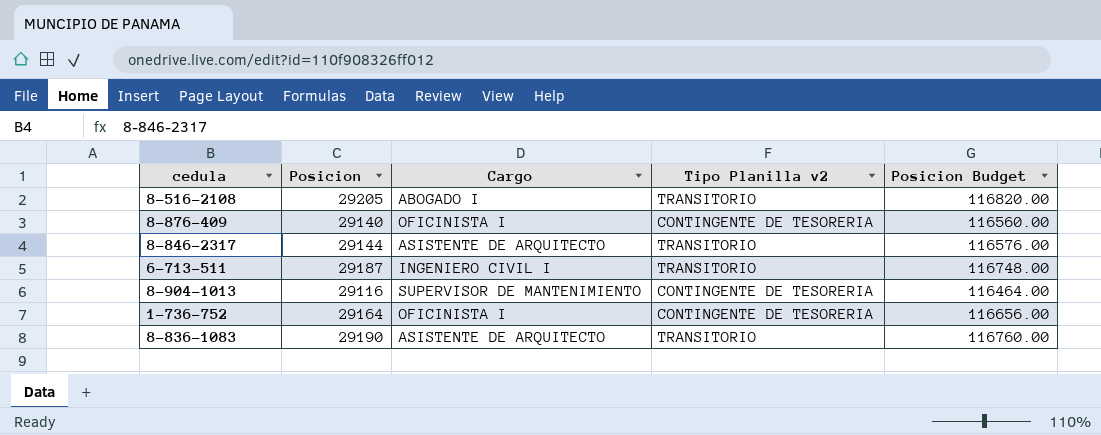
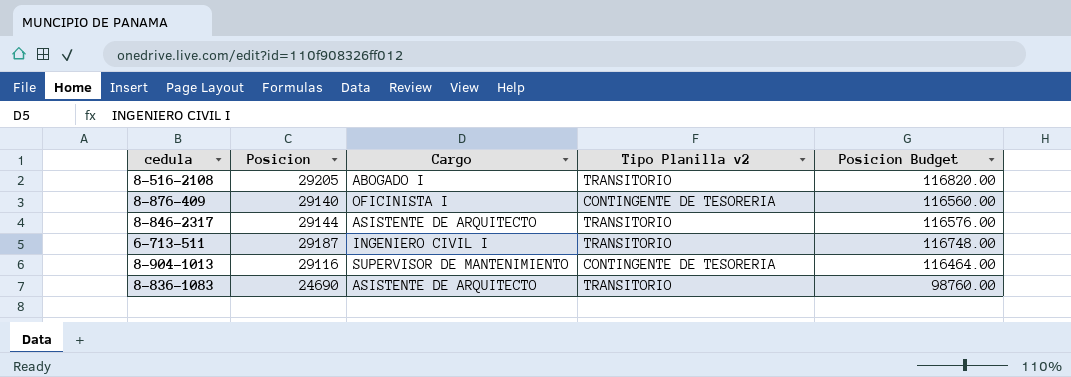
row 1-736-752: 29164 | OFICINISTA I | CONTINGENTE DE TESORERIA | 116656.00 -> none
8-836-1083 | Posicion: 29190 -> 24690
8-836-1083 | Posicion Budget: 116760.00 -> 98760.00

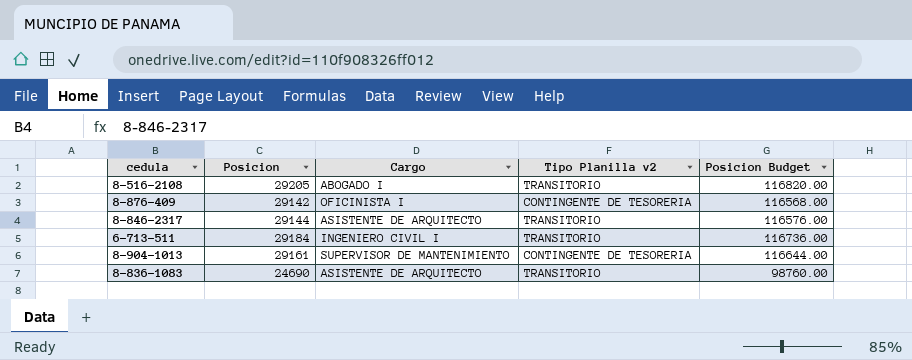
8-876-409 | Posicion: 29140 -> 29142
8-876-409 | Posicion Budget: 116560.00 -> 116568.00
6-713-511 | Posicion: 29187 -> 29184
6-713-511 | Posicion Budget: 116748.00 -> 116736.00
8-904-1013 | Posicion: 29116 -> 29161
8-904-1013 | Posicion Budget: 116464.00 -> 116644.00

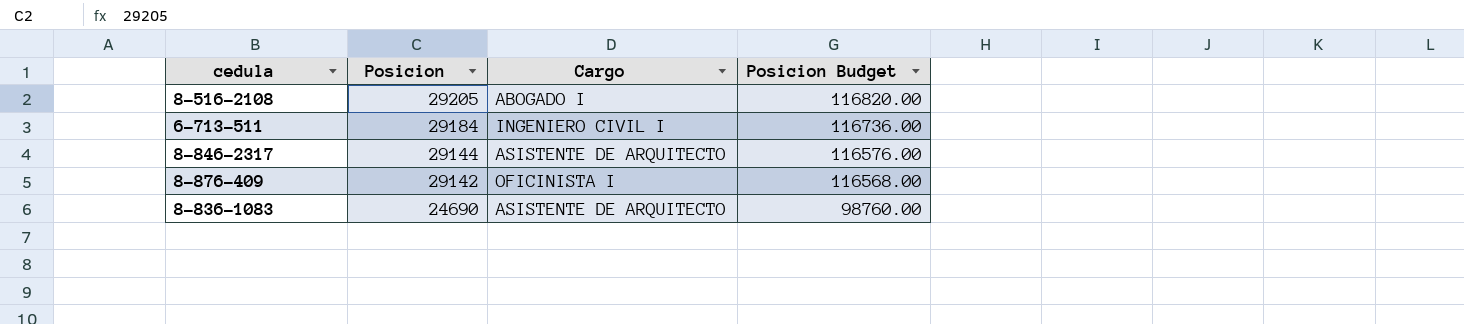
row order: none -> Posicion descending
column Tipo Planilla v2 | position: 4 -> none
row 8-904-1013: 29161 | SUPERVISOR DE MANTENIMIENTO | CONTINGENTE DE TESORERIA | 116644.00 -> none

